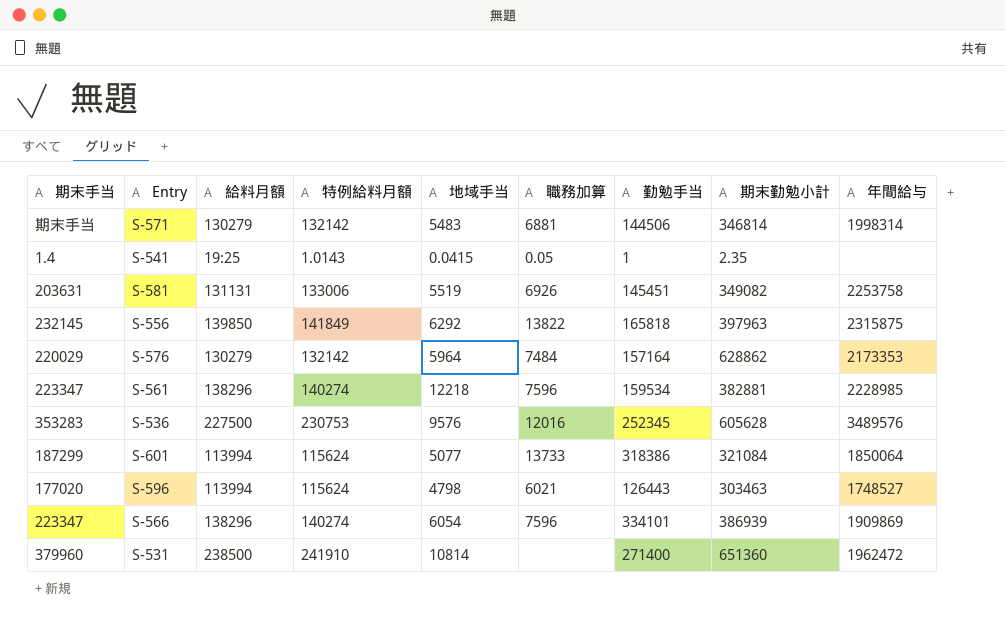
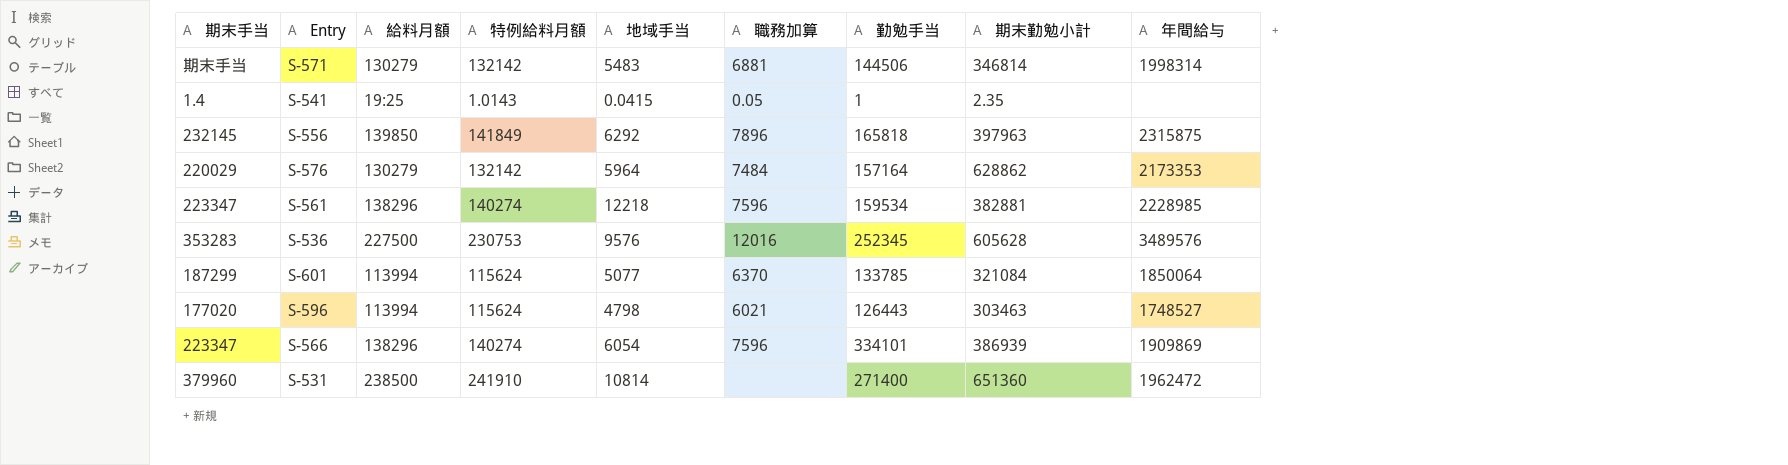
row S-581: 203631 | 131131 | 133006 | 5519 | 6926 | 145451 | 349082 | 2253758 -> none
S-556 | 職務加算: 13822 -> 7896
S-601 | 職務加算: 13733 -> 6370
S-601 | 勤勉手当: 318386 -> 133785

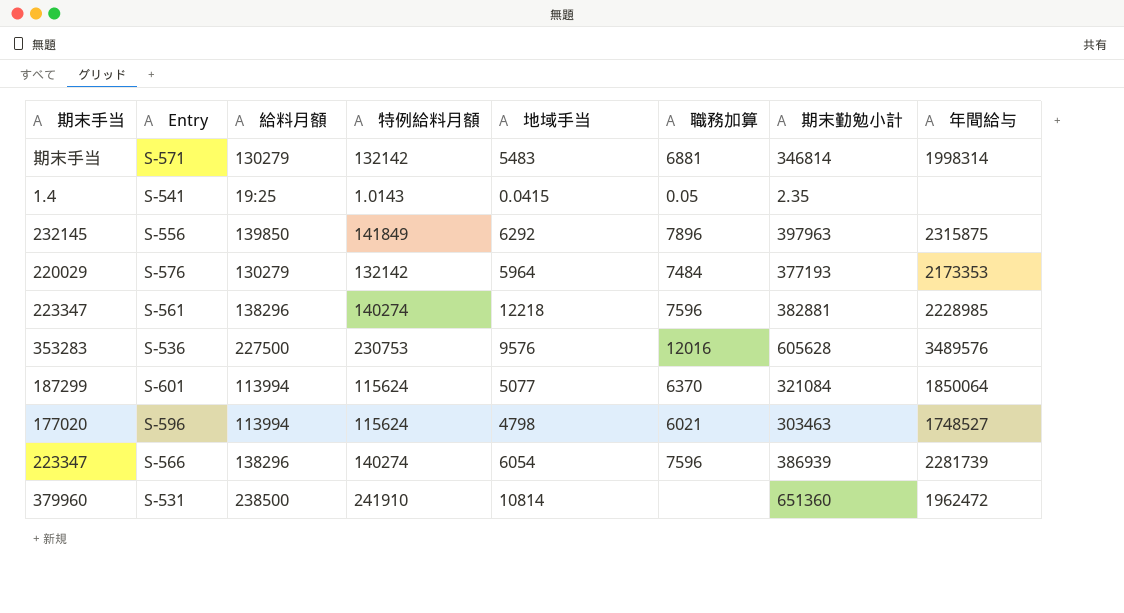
column 勤勉手当 | position: 7 -> none
S-576 | 期末勤勉小計: 628862 -> 377193
S-566 | 年間給与: 1909869 -> 2281739

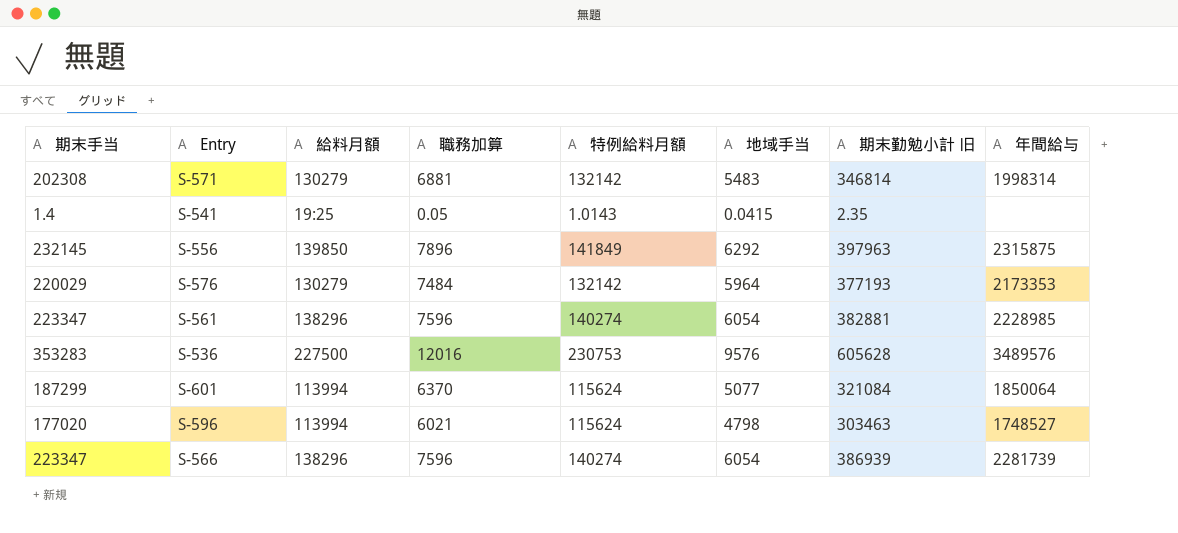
column 職務加算 | position: 6 -> 4
column name: 期末勤勉小計 -> 期末勤勉小計 旧
row S-531: 379960 | 238500 | 241910 | 10814 | none | 651360 | 1962472 -> none
S-571 | 期末手当: 期末手当 -> 202308
S-561 | 地域手当: 12218 -> 6054

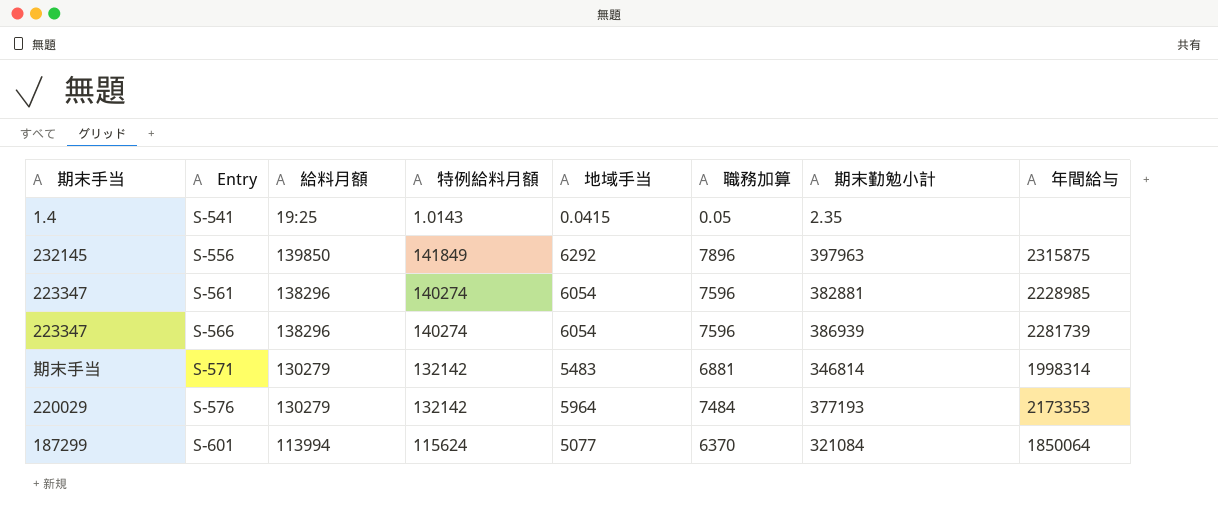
row order: none -> Entry ascending
column 職務加算 | position: 4 -> 6
column name: 期末勤勉小計 旧 -> 期末勤勉小計
row S-536: 353283 | 227500 | 12016 | 230753 | 9576 | 605628 | 3489576 -> none
row S-596: 177020 | 113994 | 6021 | 115624 | 4798 | 303463 | 1748527 -> none
S-571 | 期末手当: 202308 -> 期末手当

